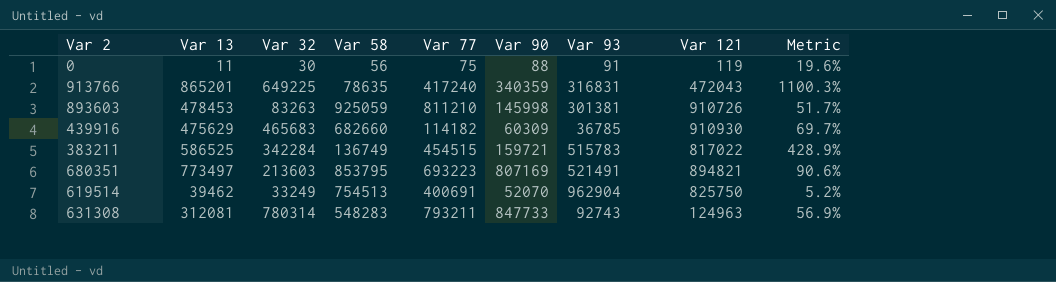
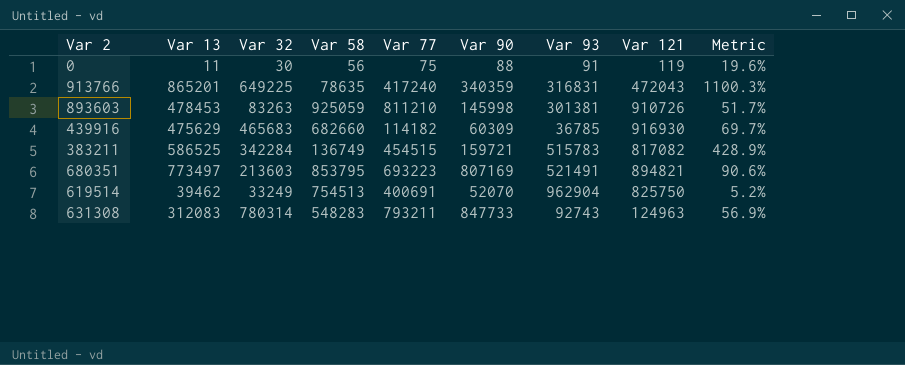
439916 | Var 121: 910930 -> 916930
383211 | Var 121: 817022 -> 817082
631308 | Var 13: 312081 -> 312083

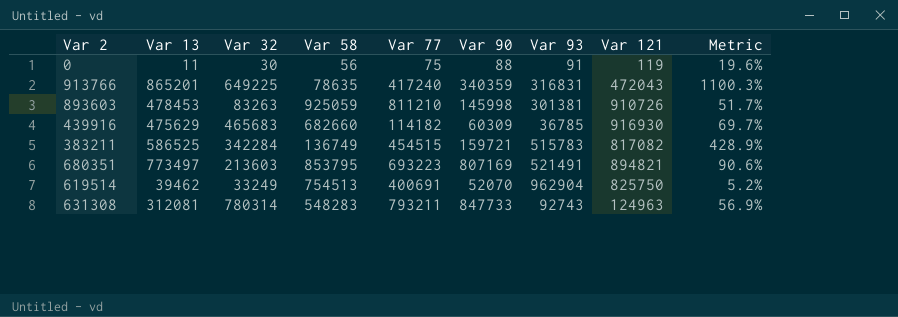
631308 | Var 13: 312083 -> 312081

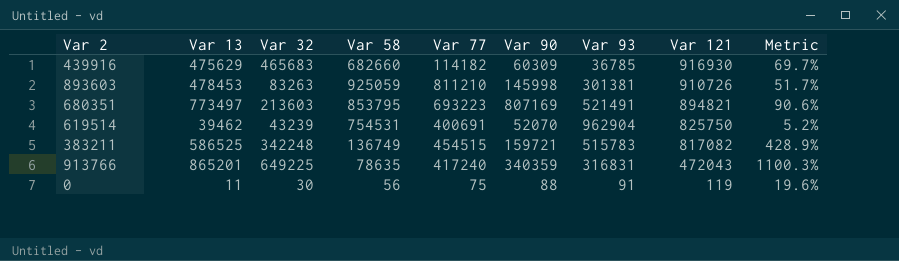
row order: none -> Var 121 descending
row 631308: 312081 | 780314 | 548283 | 793211 | 847733 | 92743 | 124963 | 56.9% -> none
619514 | Var 32: 33249 -> 43239
619514 | Var 58: 754513 -> 754531
383211 | Var 32: 342284 -> 342248

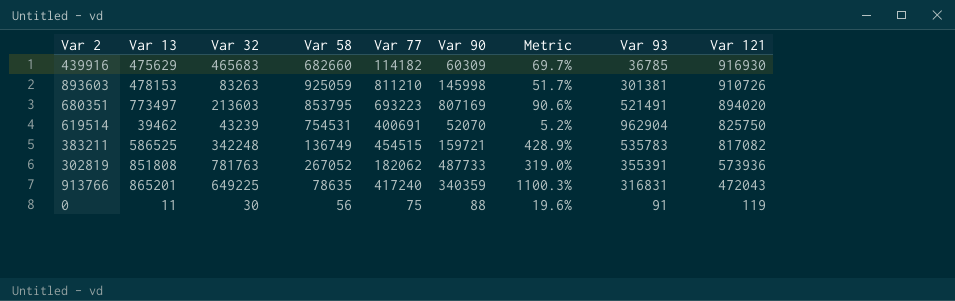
column Metric | position: 9 -> 7
893603 | Var 13: 478453 -> 478153
680351 | Var 121: 894821 -> 894020
383211 | Var 93: 515783 -> 535783
row 302819: none -> 851808 | 781763 | 267052 | 182062 | 487733 | 319.0% | 355391 | 573936

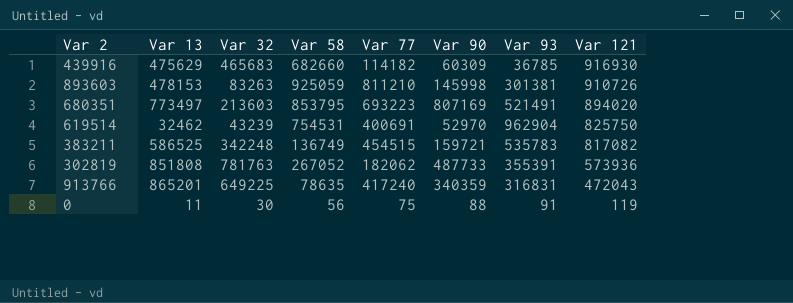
column Metric | formula: [Var 13] / [Var 58] -> none
619514 | Var 13: 39462 -> 32462
619514 | Var 90: 52070 -> 52970

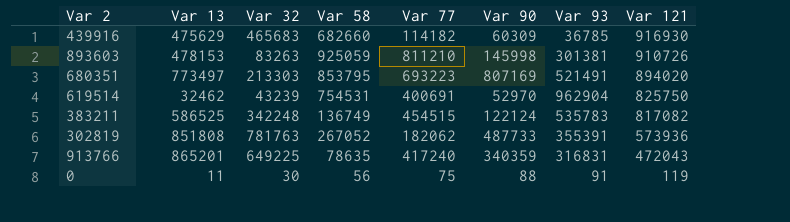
680351 | Var 32: 213603 -> 213303
383211 | Var 90: 159721 -> 122124

